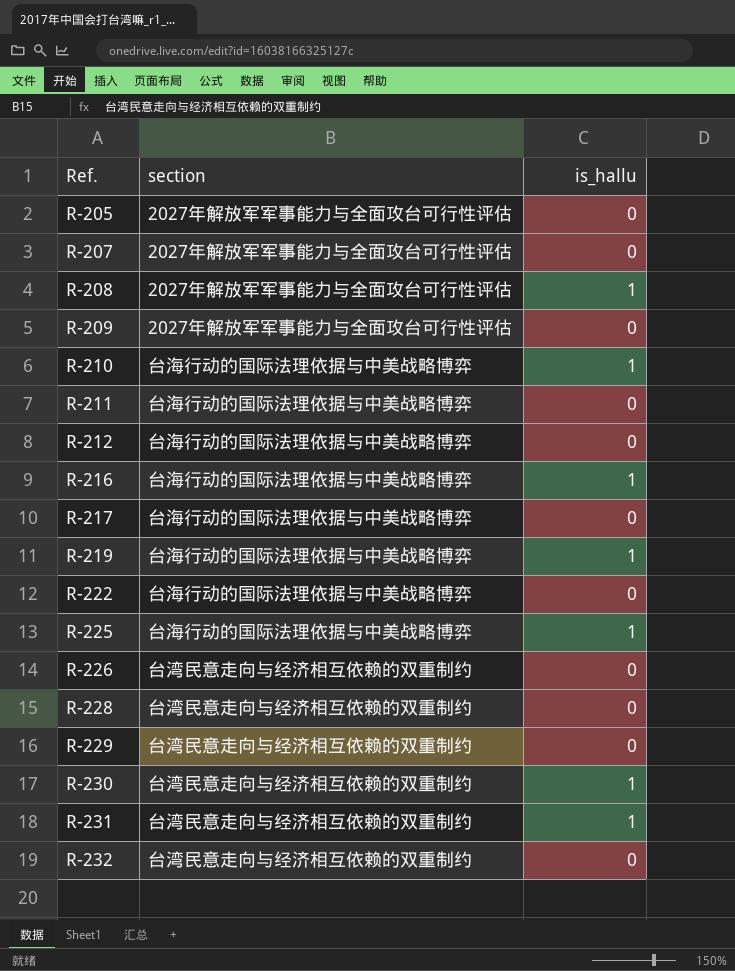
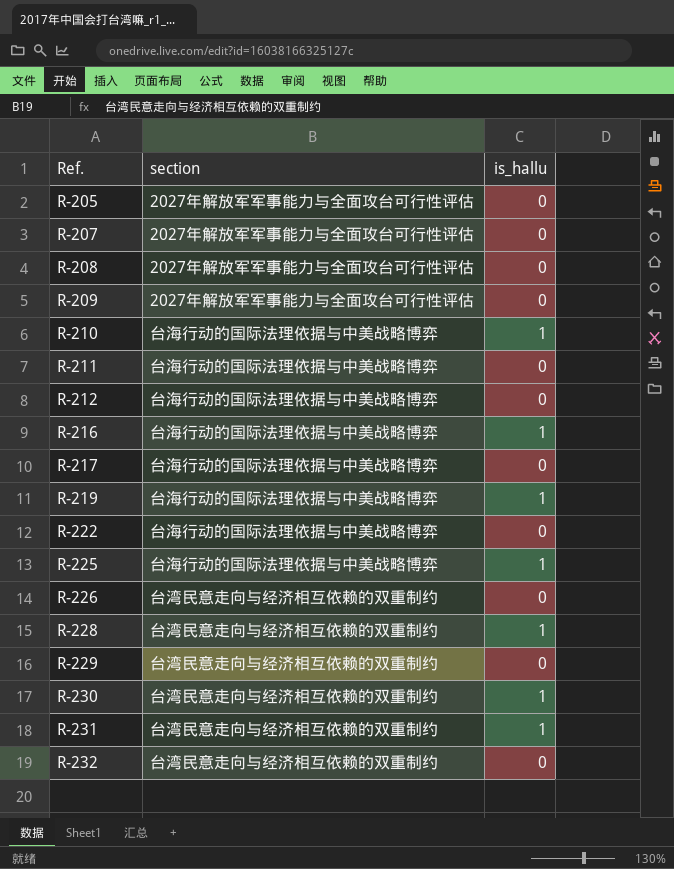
R-208 | is_hallu: 1 -> 0
R-228 | is_hallu: 0 -> 1

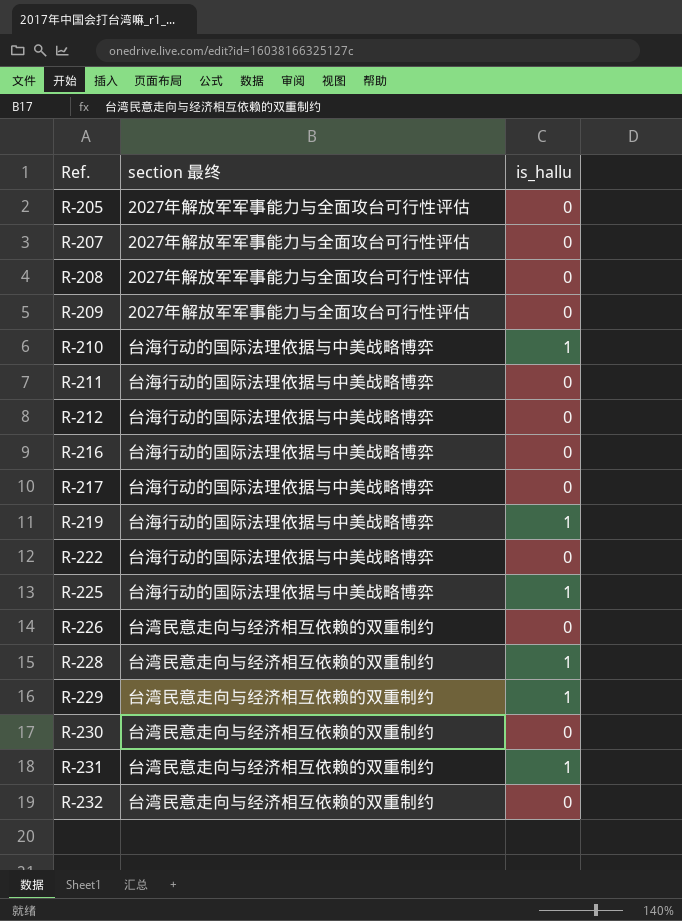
column name: section -> section 最终
R-216 | is_hallu: 1 -> 0
R-229 | is_hallu: 0 -> 1
R-230 | is_hallu: 1 -> 0

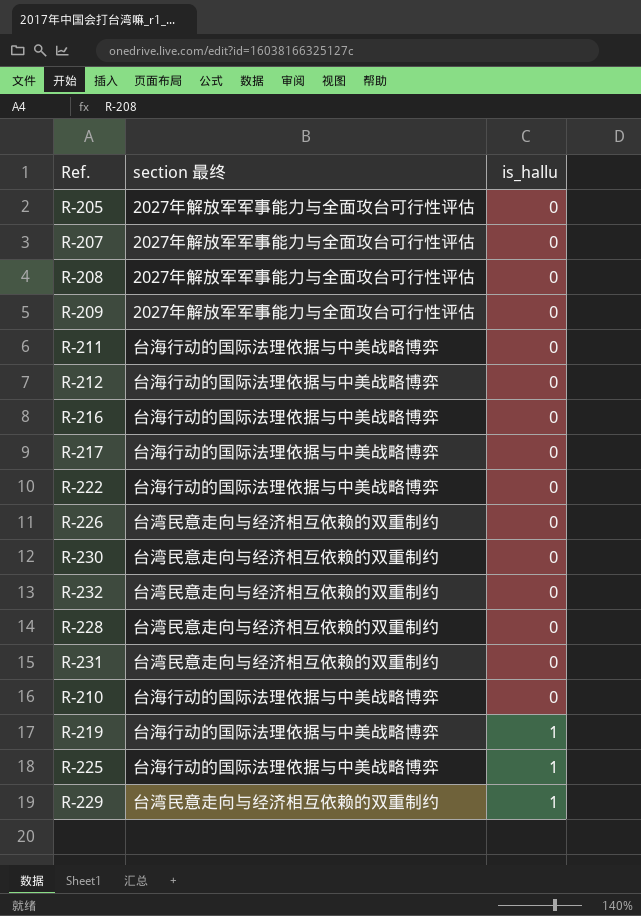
row order: Ref. ascending -> is_hallu ascending
R-228 | is_hallu: 1 -> 0
R-231 | is_hallu: 1 -> 0
R-210 | is_hallu: 1 -> 0

